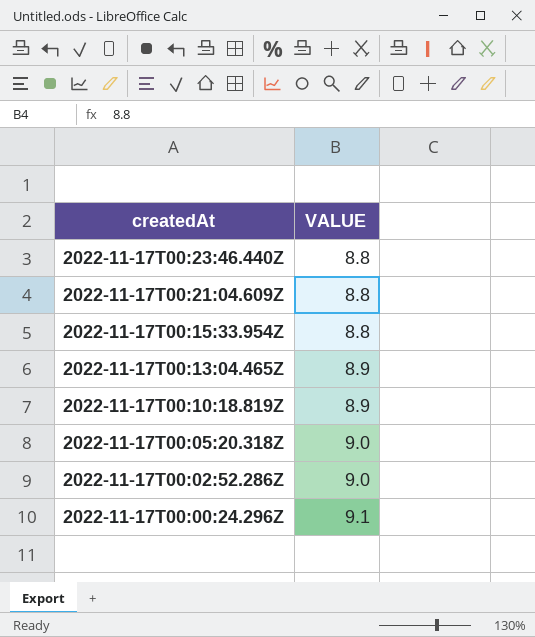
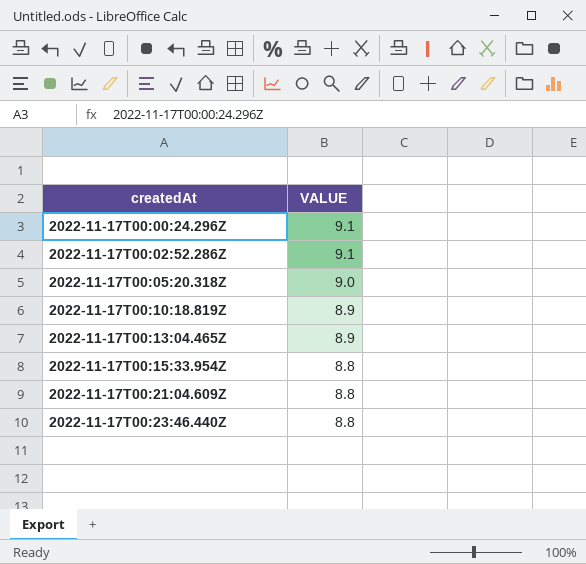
row order: createdAt descending -> createdAt ascending
2022-11-17T00:02:52.286Z | VALUE: 9.0 -> 9.1

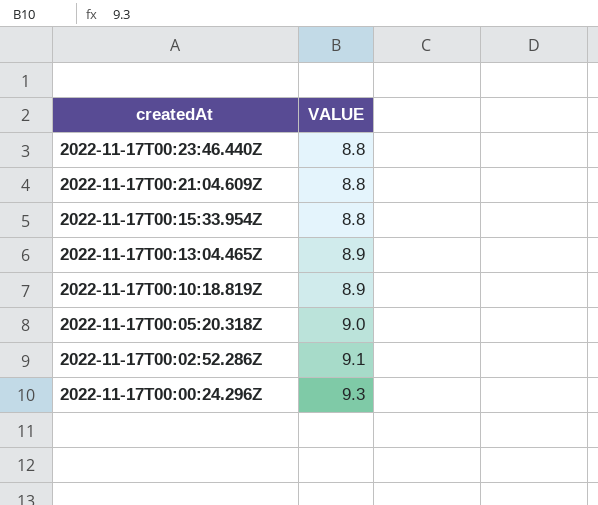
row order: createdAt ascending -> createdAt descending
2022-11-17T00:00:24.296Z | VALUE: 9.1 -> 9.3

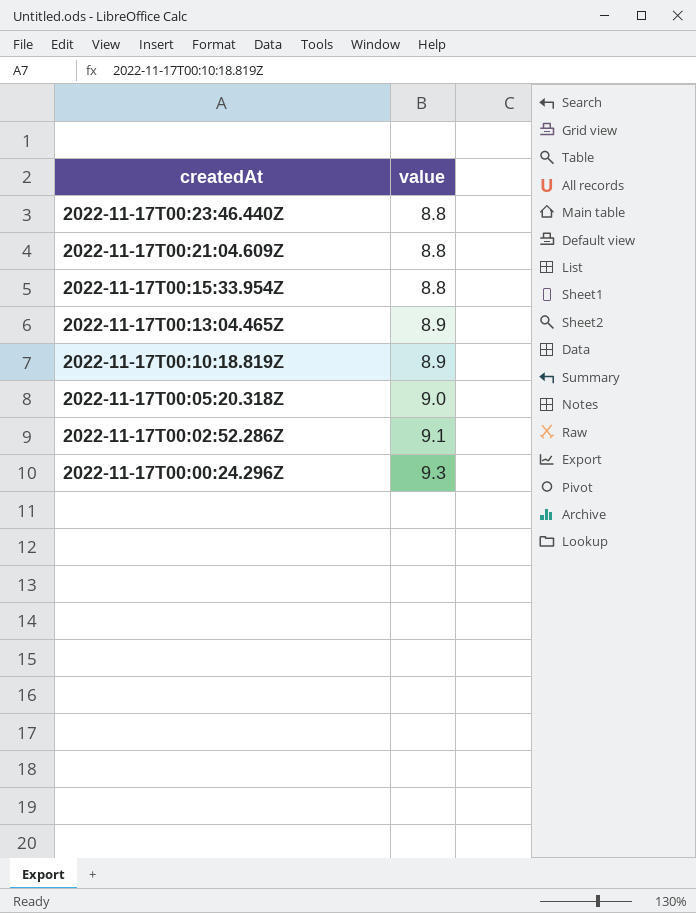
column name: VALUE -> value

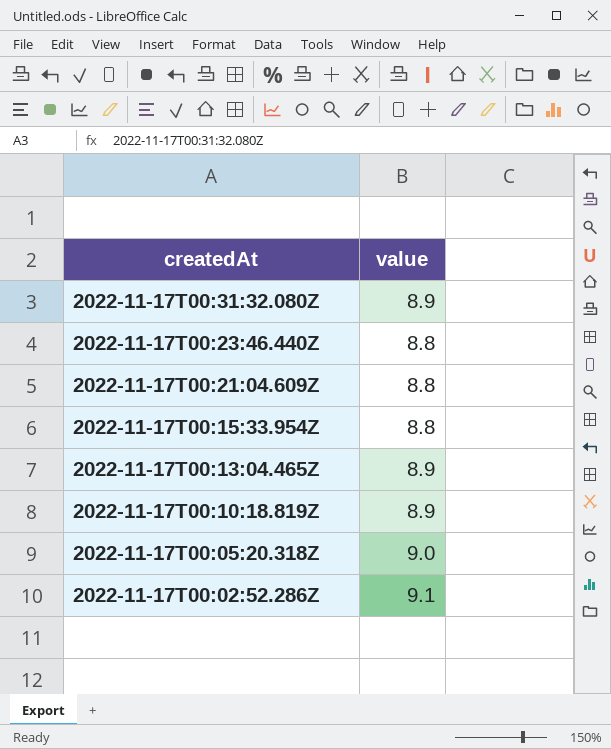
row 2022-11-17T00:00:24.296Z: 9.3 -> none
row 2022-11-17T00:31:32.080Z: none -> 8.9

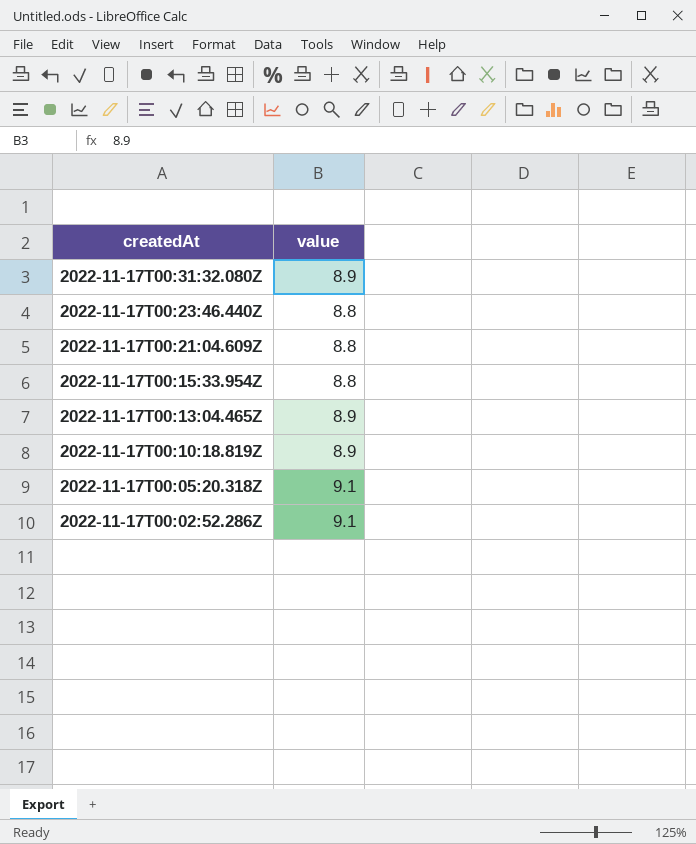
2022-11-17T00:05:20.318Z | value: 9.0 -> 9.1

